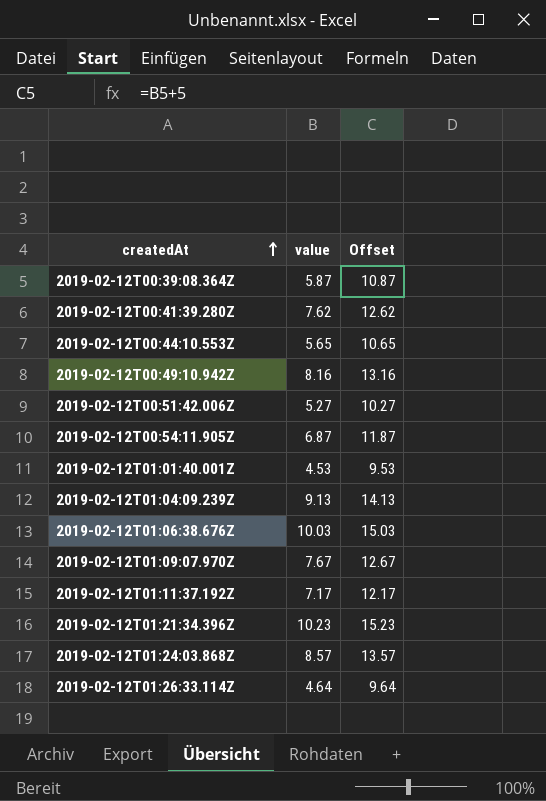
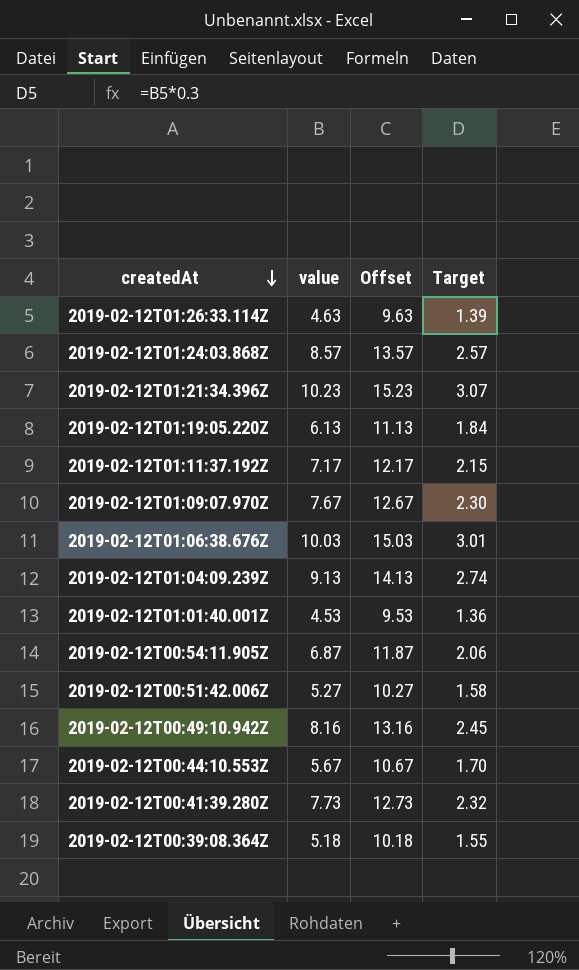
row order: createdAt ascending -> createdAt descending
column Target | formula: none -> [value] * 0.3
2019-02-12T01:26:33.114Z | value: 4.64 -> 4.63
2019-02-12T01:26:33.114Z | Offset: 9.64 -> 9.63
row 2019-02-12T01:19:05.220Z: none -> 6.13 | 11.13 | 1.84
2019-02-12T00:44:10.553Z | value: 5.65 -> 5.67
2019-02-12T00:44:10.553Z | Offset: 10.65 -> 10.67
2019-02-12T00:41:39.280Z | value: 7.62 -> 7.73
2019-02-12T00:41:39.280Z | Offset: 12.62 -> 12.73
2019-02-12T00:39:08.364Z | value: 5.87 -> 5.18
2019-02-12T00:39:08.364Z | Offset: 10.87 -> 10.18

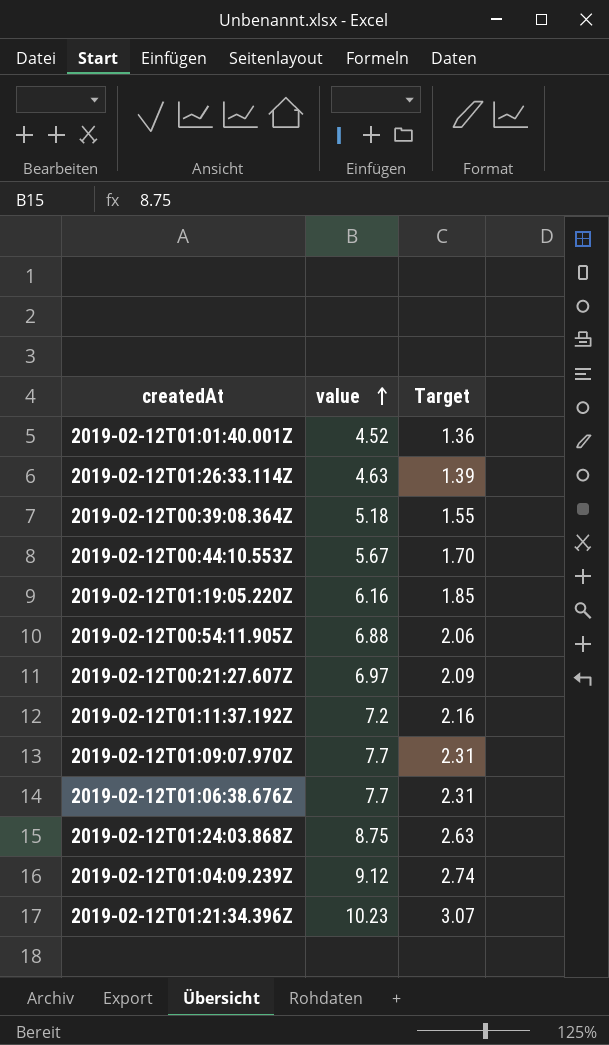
row order: createdAt descending -> value ascending
column Offset | formula: [value] + 5 -> none
row 2019-02-12T00:51:42.006Z: 5.27 | 10.27 | 1.58 -> none
row 2019-02-12T00:49:10.942Z: 8.16 | 13.16 | 2.45 -> none
row 2019-02-12T00:41:39.280Z: 7.73 | 12.73 | 2.32 -> none
2019-02-12T01:01:40.001Z | value: 4.53 -> 4.52
2019-02-12T01:19:05.220Z | value: 6.13 -> 6.16
2019-02-12T01:19:05.220Z | Target: 1.84 -> 1.85
2019-02-12T00:54:11.905Z | value: 6.87 -> 6.88
row 2019-02-12T00:21:27.607Z: none -> 6.97 | 2.09
2019-02-12T01:11:37.192Z | value: 7.17 -> 7.2
2019-02-12T01:11:37.192Z | Target: 2.15 -> 2.16
2019-02-12T01:09:07.970Z | value: 7.67 -> 7.7
2019-02-12T01:09:07.970Z | Target: 2.30 -> 2.31
2019-02-12T01:06:38.676Z | value: 10.03 -> 7.7
2019-02-12T01:06:38.676Z | Target: 3.01 -> 2.31
2019-02-12T01:24:03.868Z | value: 8.57 -> 8.75
2019-02-12T01:24:03.868Z | Target: 2.57 -> 2.63
2019-02-12T01:04:09.239Z | value: 9.13 -> 9.12

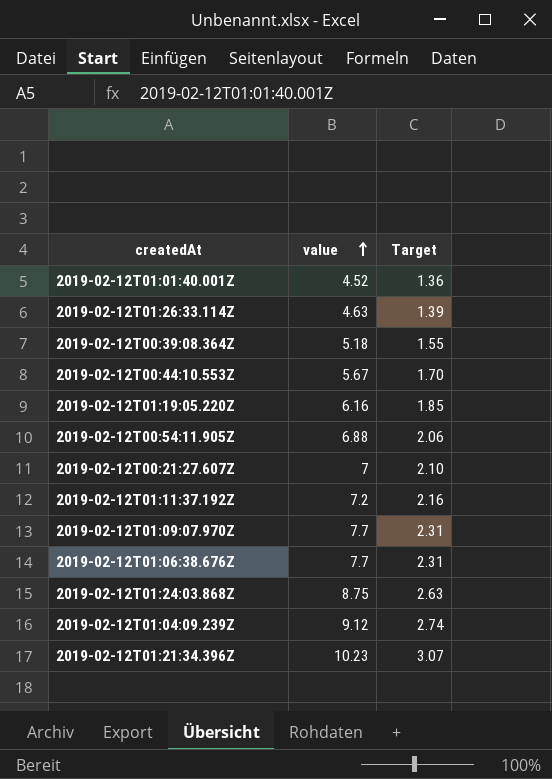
2019-02-12T00:21:27.607Z | value: 6.97 -> 7
2019-02-12T00:21:27.607Z | Target: 2.09 -> 2.10

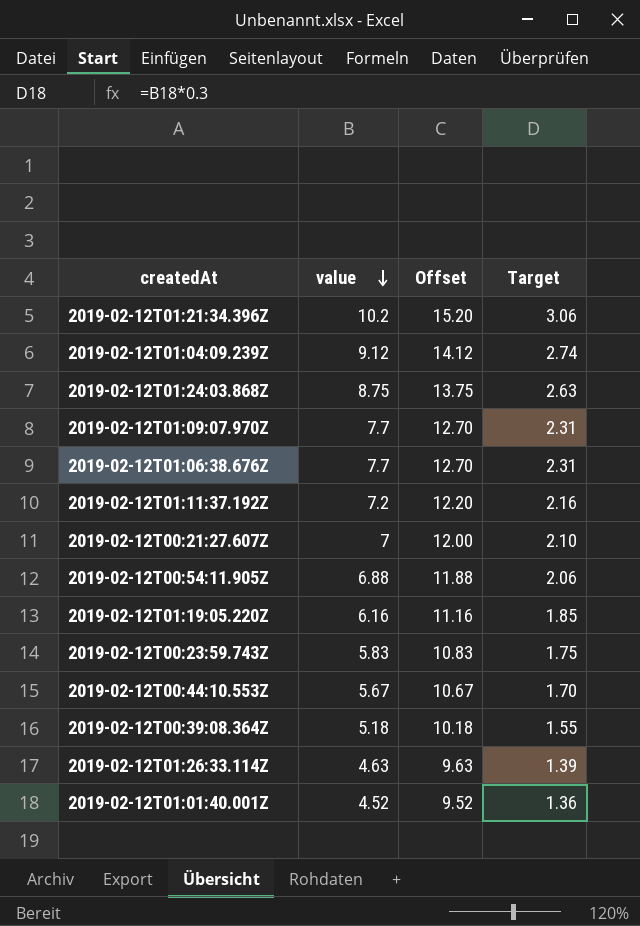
row order: value ascending -> value descending
column Offset | formula: none -> [value] + 5
2019-02-12T01:21:34.396Z | value: 10.23 -> 10.2
2019-02-12T01:21:34.396Z | Target: 3.07 -> 3.06
row 2019-02-12T00:23:59.743Z: none -> 5.83 | 10.83 | 1.75

